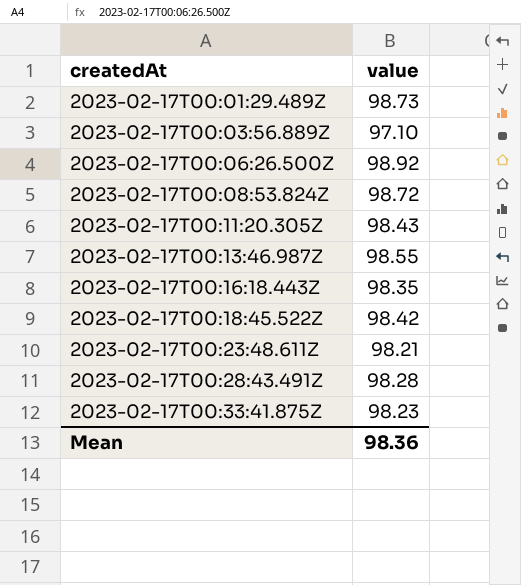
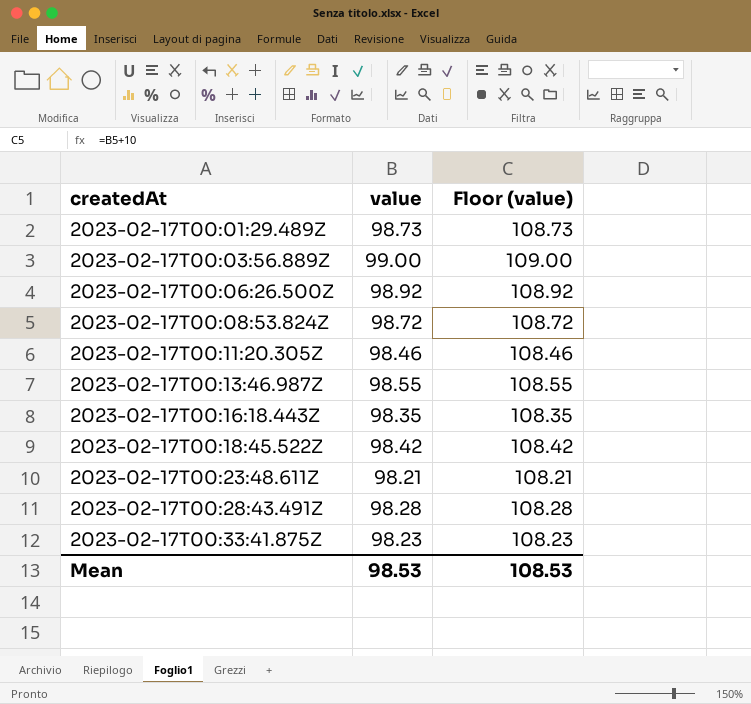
column Floor (value) | formula: none -> [value] + 10
2023-02-17T00:03:56.889Z | value: 97.10 -> 99.00
2023-02-17T00:11:20.305Z | value: 98.43 -> 98.46
Mean | value: 98.36 -> 98.53

